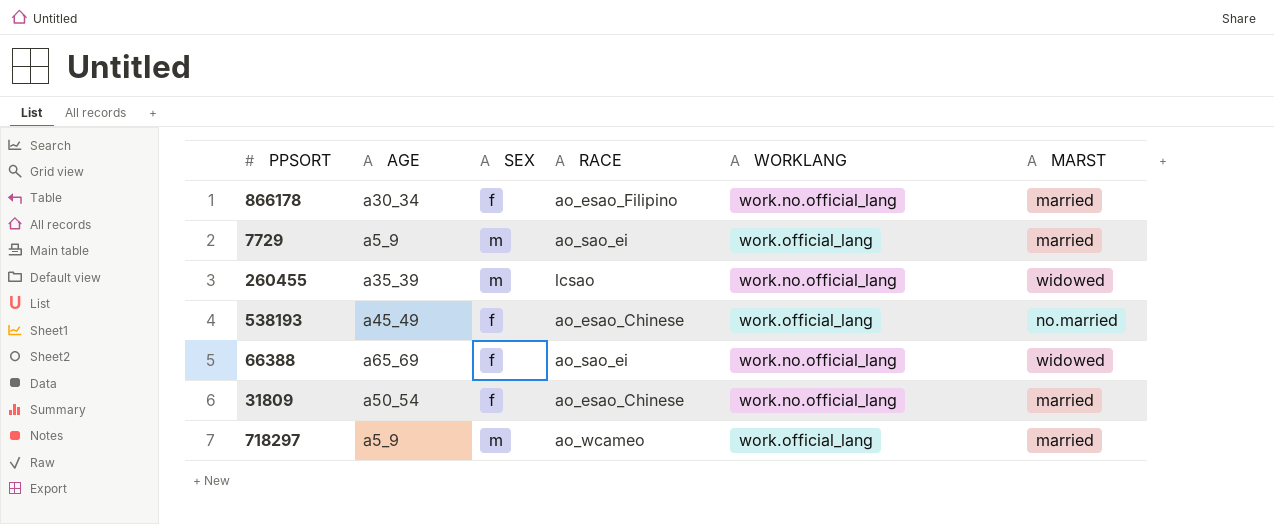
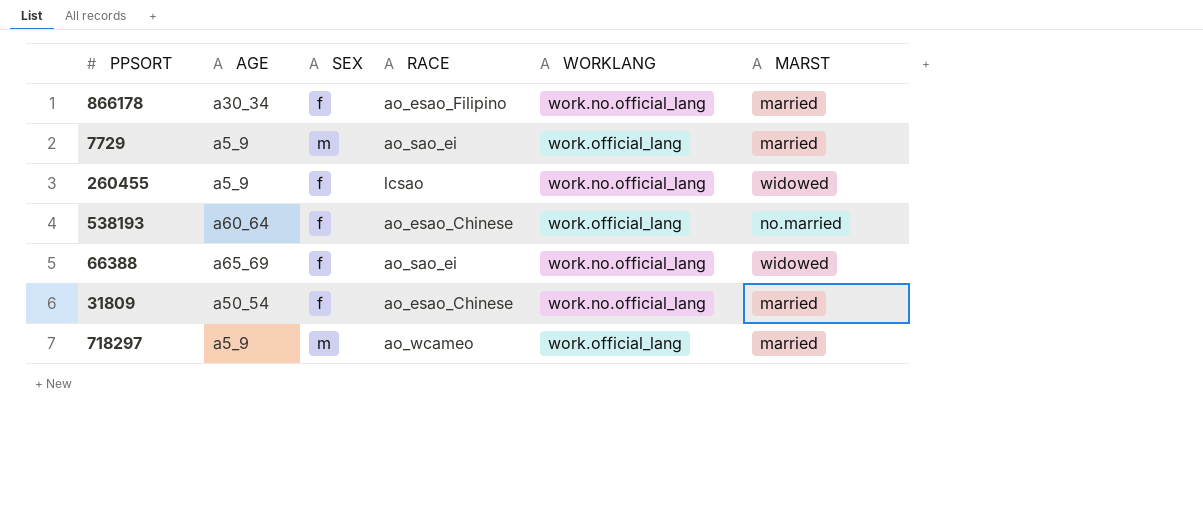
260455 | AGE: a35_39 -> a5_9
260455 | SEX: m -> f
538193 | AGE: a45_49 -> a60_64

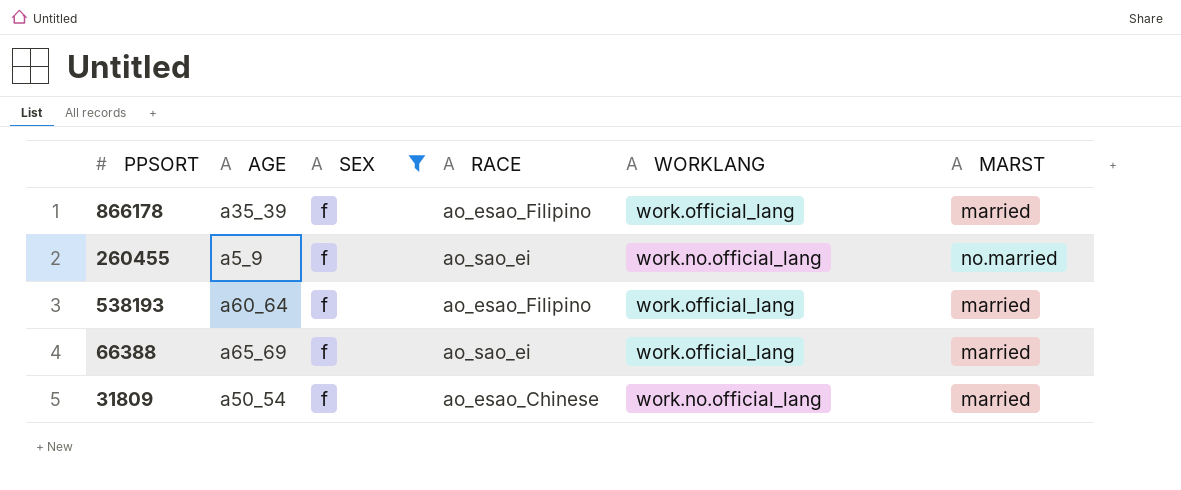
filter: none -> SEX = f
866178 | AGE: a30_34 -> a35_39
866178 | WORKLANG: work.no.official_lang -> work.official_lang
260455 | RACE: lcsao -> ao_sao_ei
260455 | MARST: widowed -> no.married
538193 | RACE: ao_esao_Chinese -> ao_esao_Filipino
538193 | MARST: no.married -> married
66388 | WORKLANG: work.no.official_lang -> work.official_lang
66388 | MARST: widowed -> married

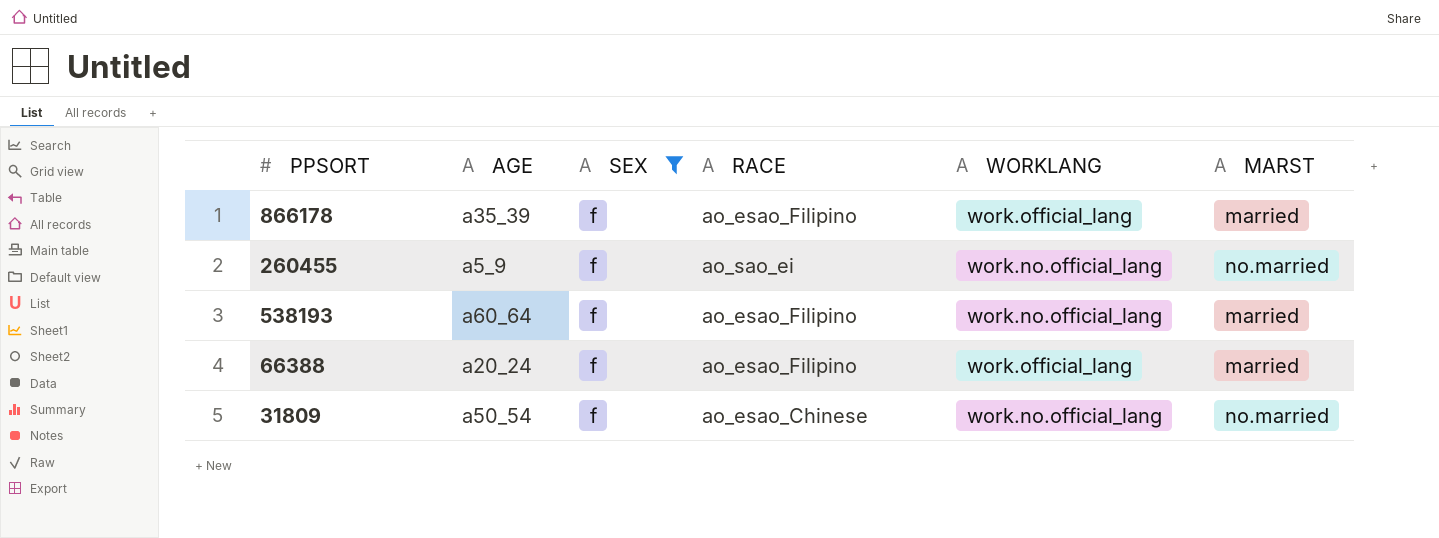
538193 | WORKLANG: work.official_lang -> work.no.official_lang
66388 | AGE: a65_69 -> a20_24
66388 | RACE: ao_sao_ei -> ao_esao_Filipino
31809 | MARST: married -> no.married

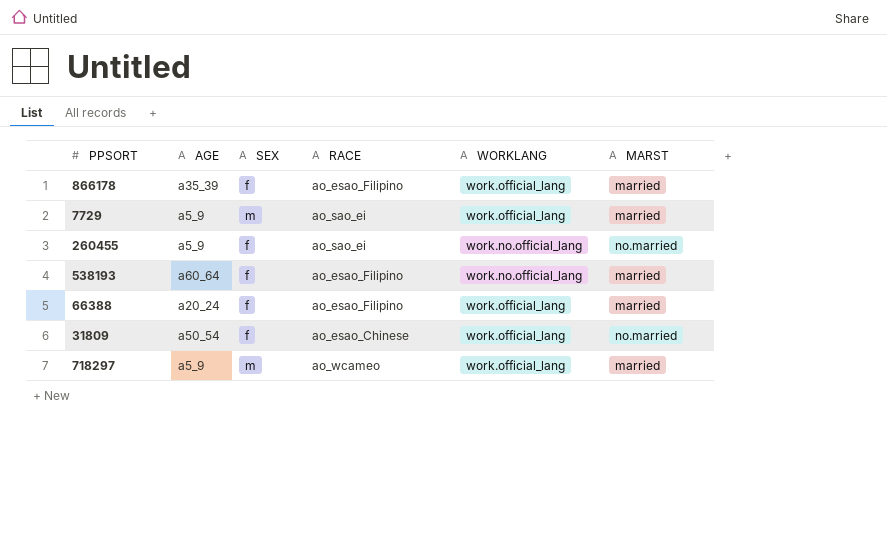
filter: SEX = f -> none
31809 | WORKLANG: work.no.official_lang -> work.official_lang

